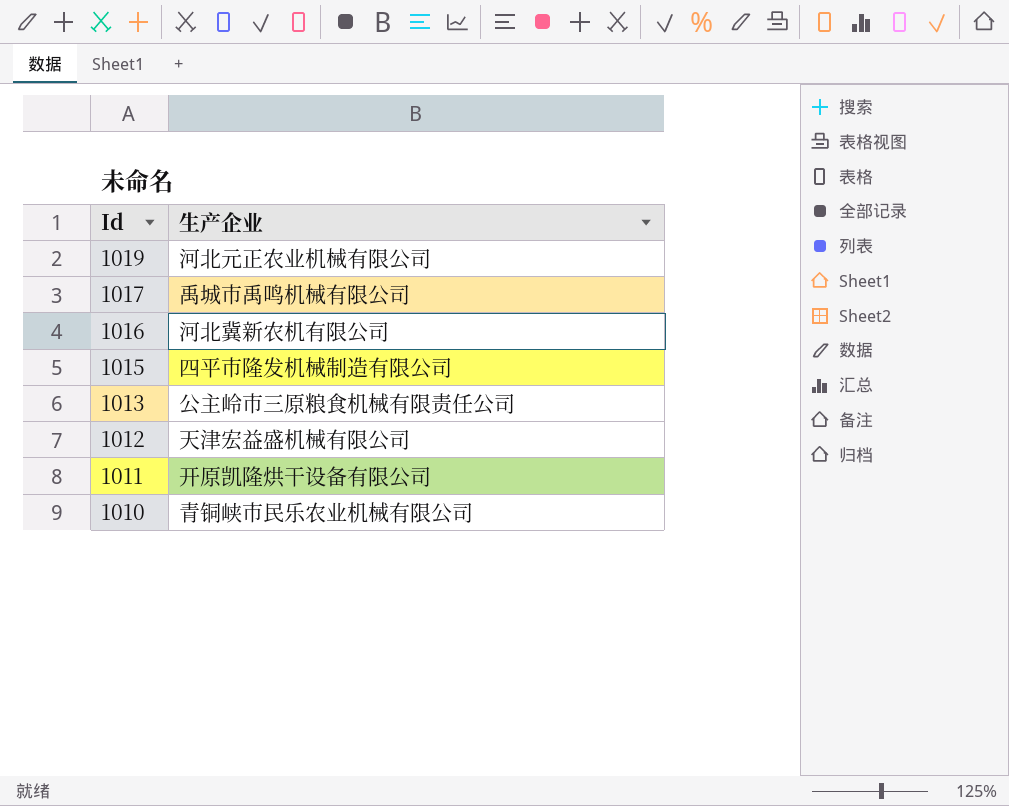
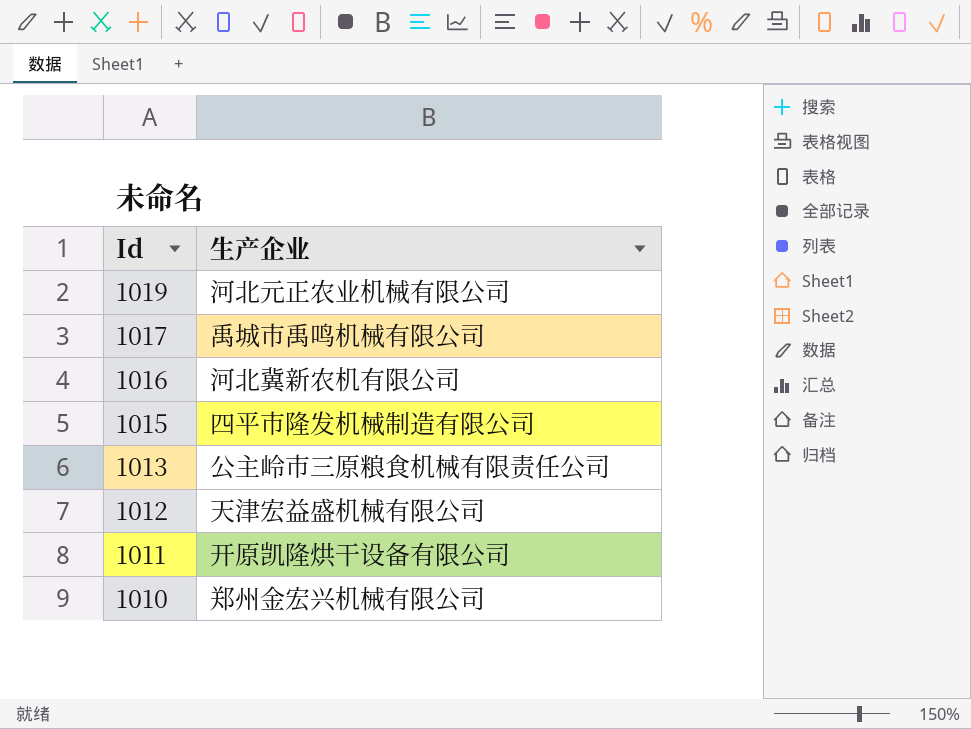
1010 | 生产企业: 青铜峡市民乐农业机械有限公司 -> 郑州金宏兴机械有限公司

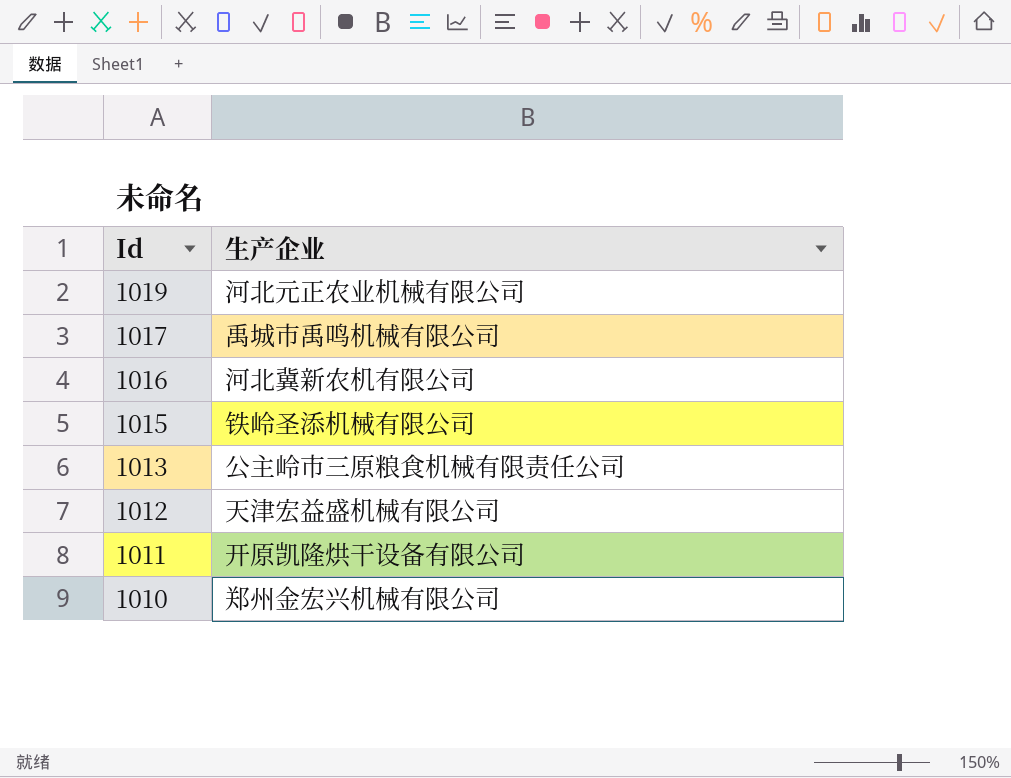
1015 | 生产企业: 四平市隆发机械制造有限公司 -> 铁岭圣添机械有限公司

